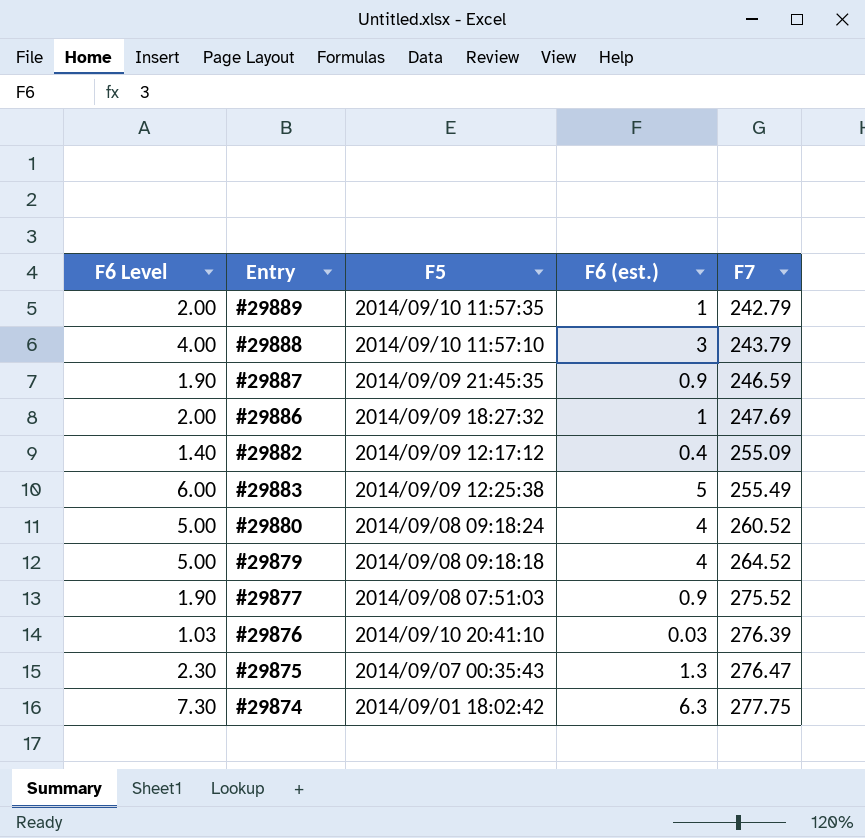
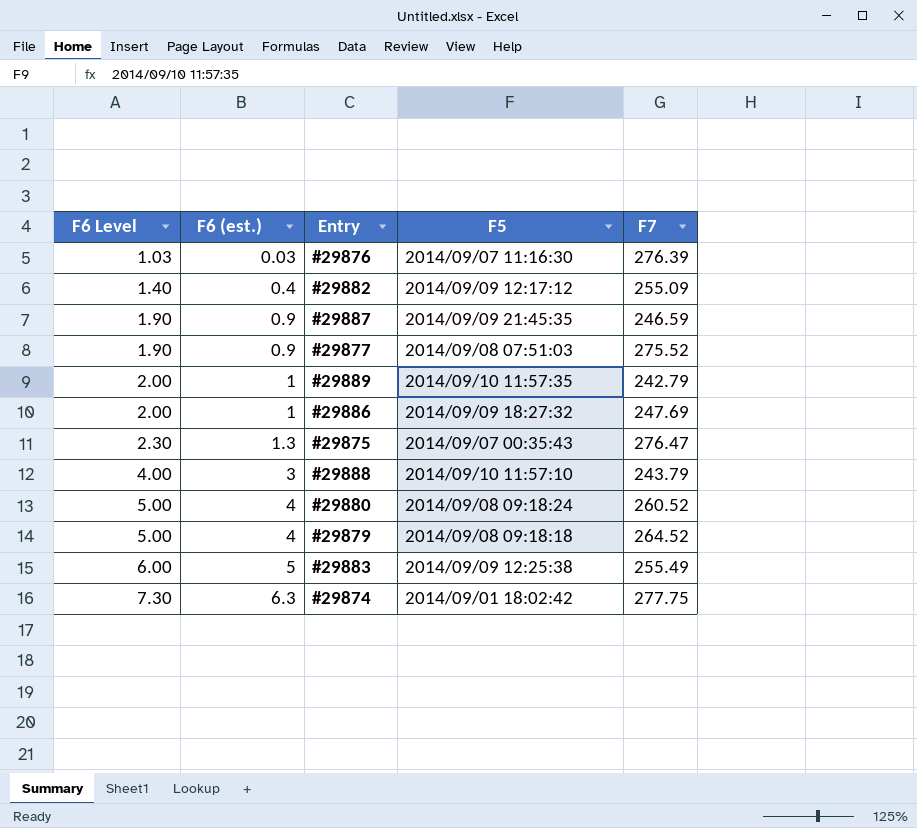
row order: F7 ascending -> F6 Level ascending
column F6 (est.) | position: 4 -> 2
#29876 | F5: 2014/09/10 20:41:10 -> 2014/09/07 11:16:30

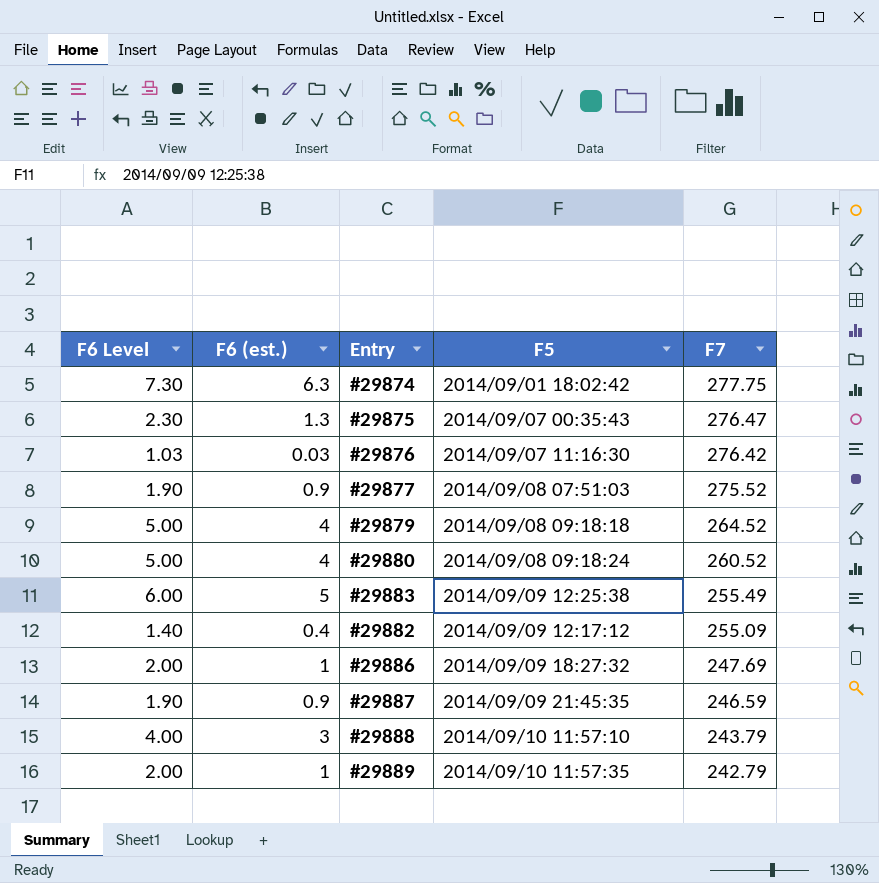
row order: F6 Level ascending -> F7 descending
#29876 | F7: 276.39 -> 276.42

